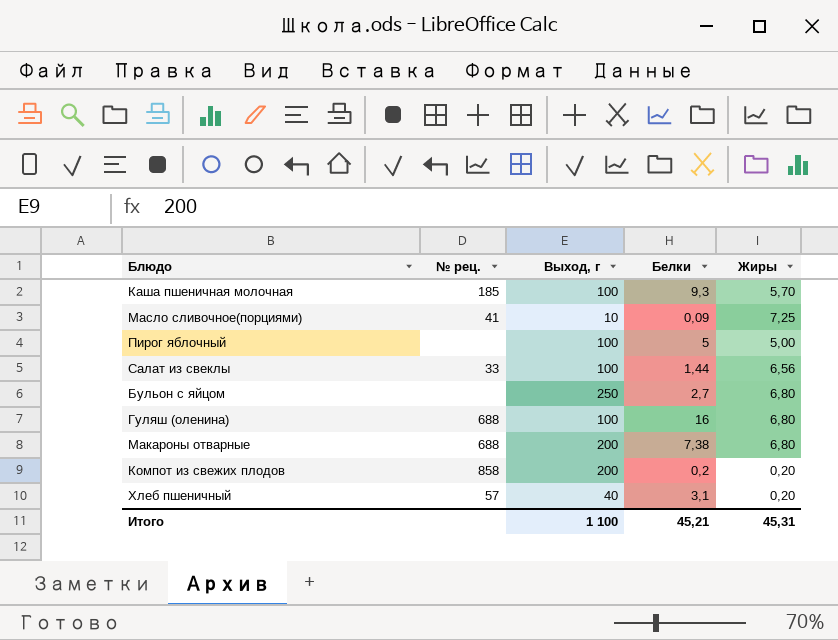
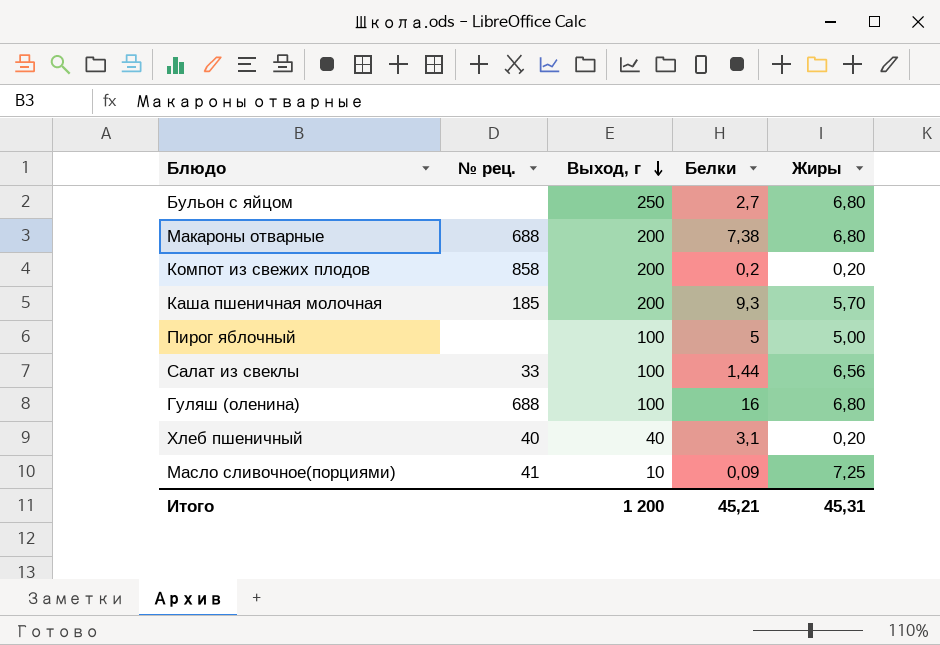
row order: none -> Выход, г descending
Каша пшеничная молочная | Выход, г: 100 -> 200
Хлеб пшеничный | № рец.: 57 -> 40
Итого | Выход, г: 1 100 -> 1 200

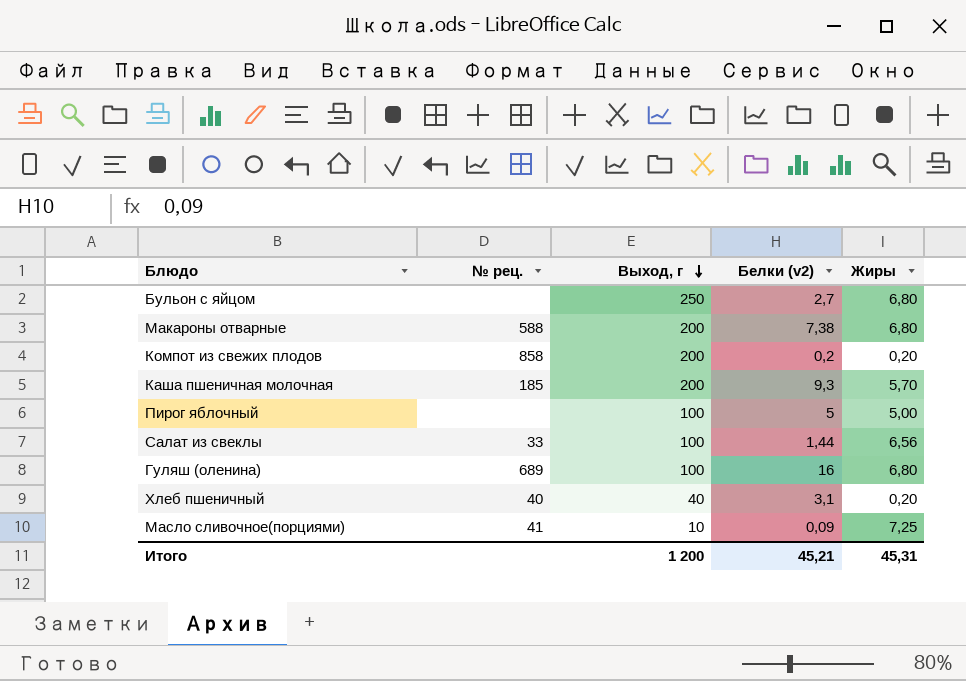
column name: Белки -> Белки (v2)
Макароны отварные | № рец.: 688 -> 588
Гуляш (оленина) | № рец.: 688 -> 689

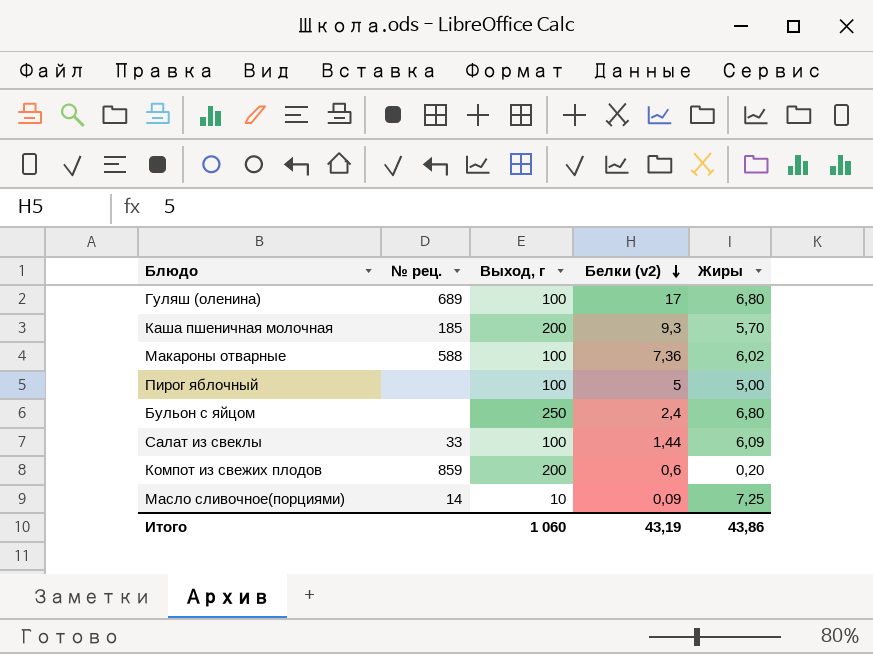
row order: Выход, г descending -> Белки (v2) descending
row Хлеб пшеничный: 40 | 40 | 3,1 | 0,20 -> none
Гуляш (оленина) | Белки (v2): 16 -> 17
Макароны отварные | Выход, г: 200 -> 100
Макароны отварные | Белки (v2): 7,38 -> 7,36
Макароны отварные | Жиры: 6,80 -> 6,02
Бульон с яйцом | Белки (v2): 2,7 -> 2,4
Салат из свеклы | Жиры: 6,56 -> 6,09
Компот из свежих плодов | № рец.: 858 -> 859
Компот из свежих плодов | Белки (v2): 0,2 -> 0,6
Масло сливочное(порциями) | № рец.: 41 -> 14
Итого | Выход, г: 1 200 -> 1 060
Итого | Белки (v2): 45,21 -> 43,19
Итого | Жиры: 45,31 -> 43,86

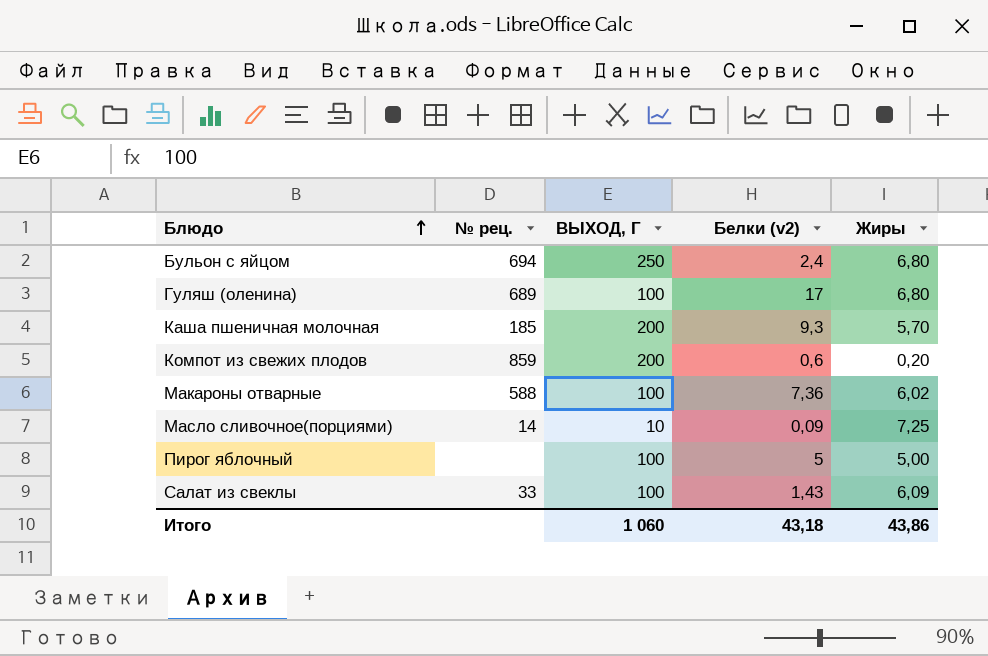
row order: Белки (v2) descending -> Блюдо ascending
column name: Выход, г -> ВЫХОД, Г
Бульон с яйцом | № рец.: none -> 694
Салат из свеклы | Белки (v2): 1,44 -> 1,43
Итого | Белки (v2): 43,19 -> 43,18

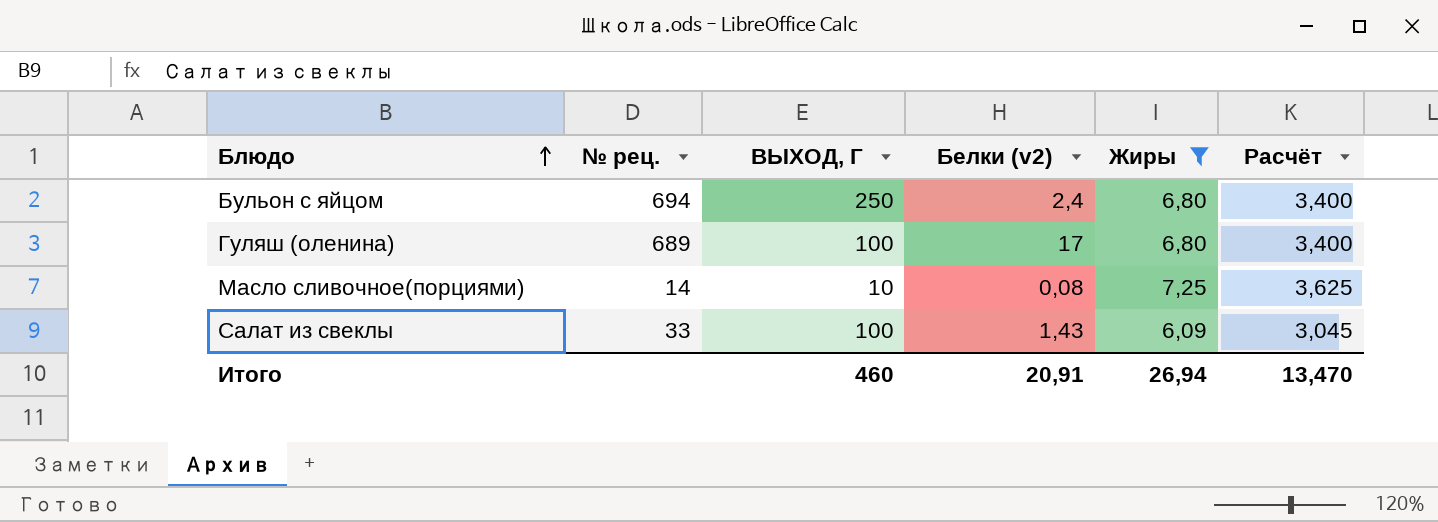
filter: none -> Жиры >= 6,09
column Расчёт | formula: none -> [Жиры] * 0,5
Масло сливочное(порциями) | Белки (v2): 0,09 -> 0,08
Итого | ВЫХОД, Г: 1 060 -> 460
Итого | Белки (v2): 43,18 -> 20,91
Итого | Жиры: 43,86 -> 26,94

